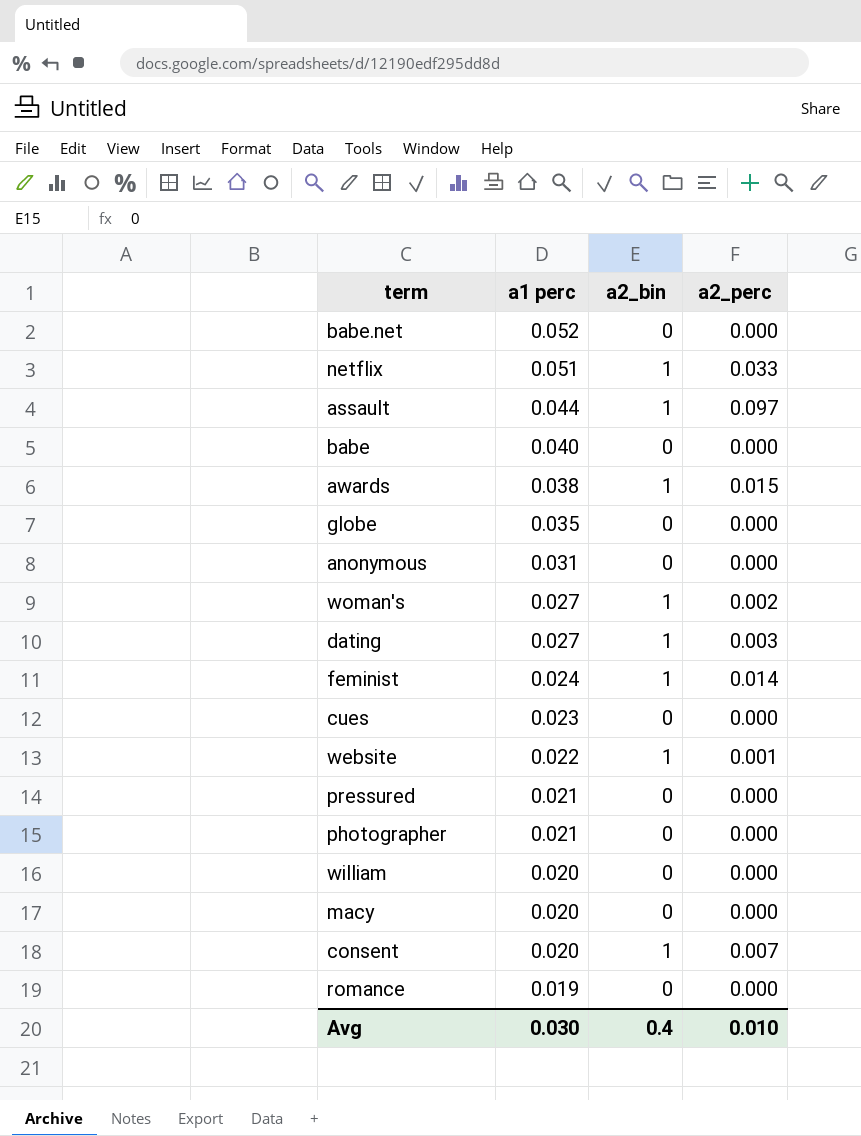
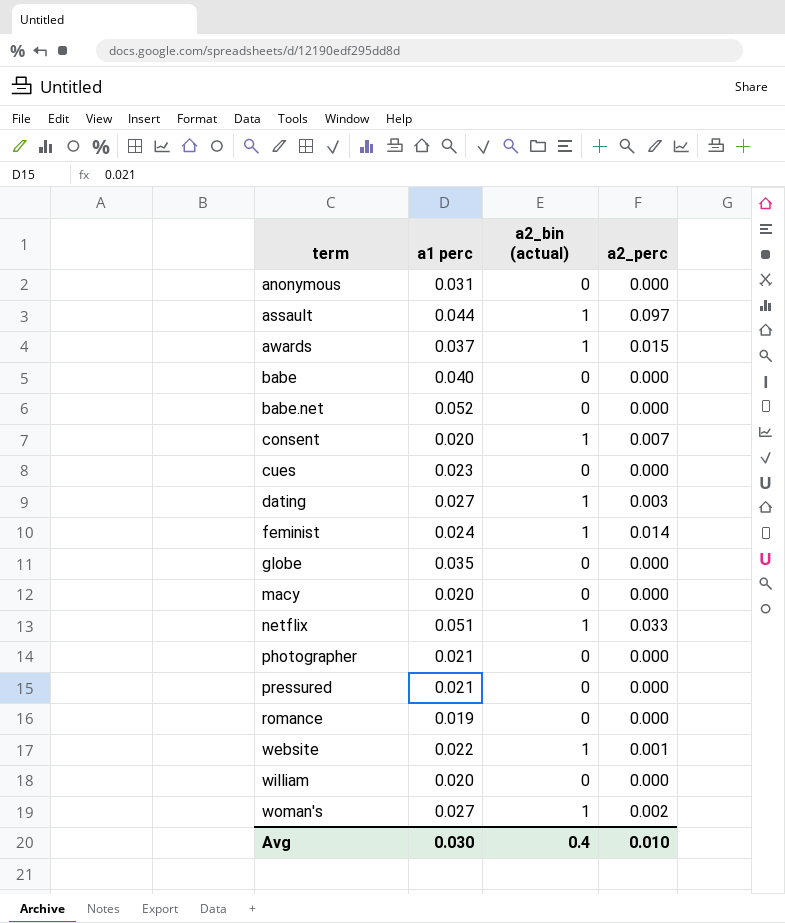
row order: a1 perc descending -> term ascending
column name: a2_bin -> a2_bin (actual)
awards | a1 perc: 0.038 -> 0.037

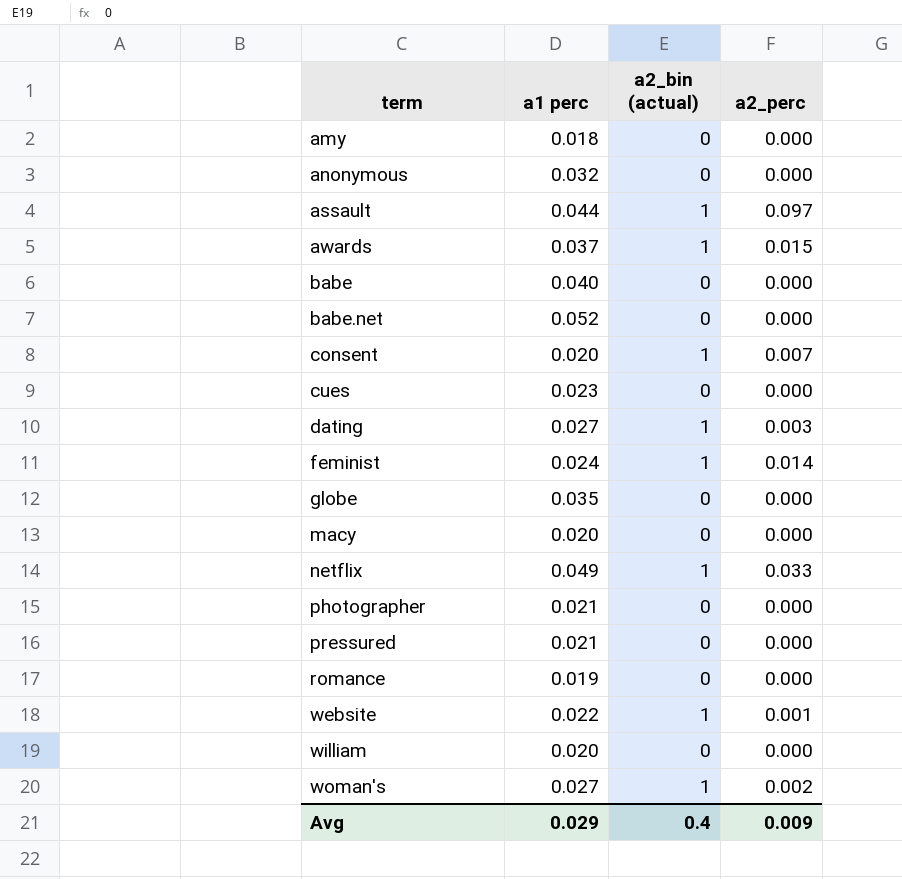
row amy: none -> 0.018 | 0 | 0.000
anonymous | a1 perc: 0.031 -> 0.032
netflix | a1 perc: 0.051 -> 0.049
Avg | a1 perc: 0.030 -> 0.029
Avg | a2_perc: 0.010 -> 0.009

